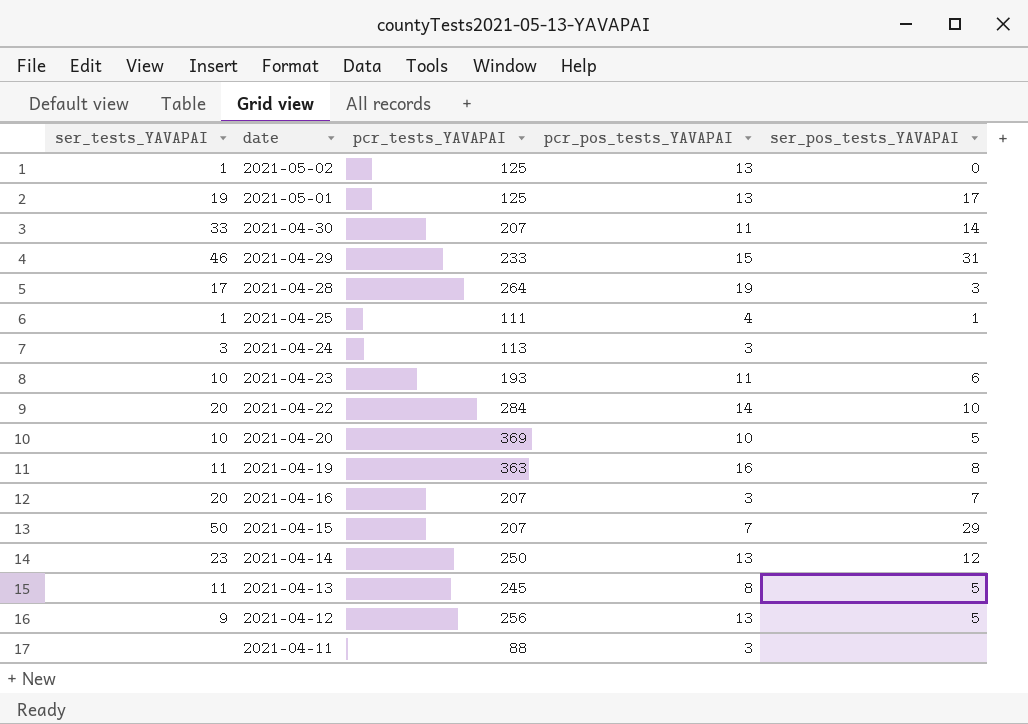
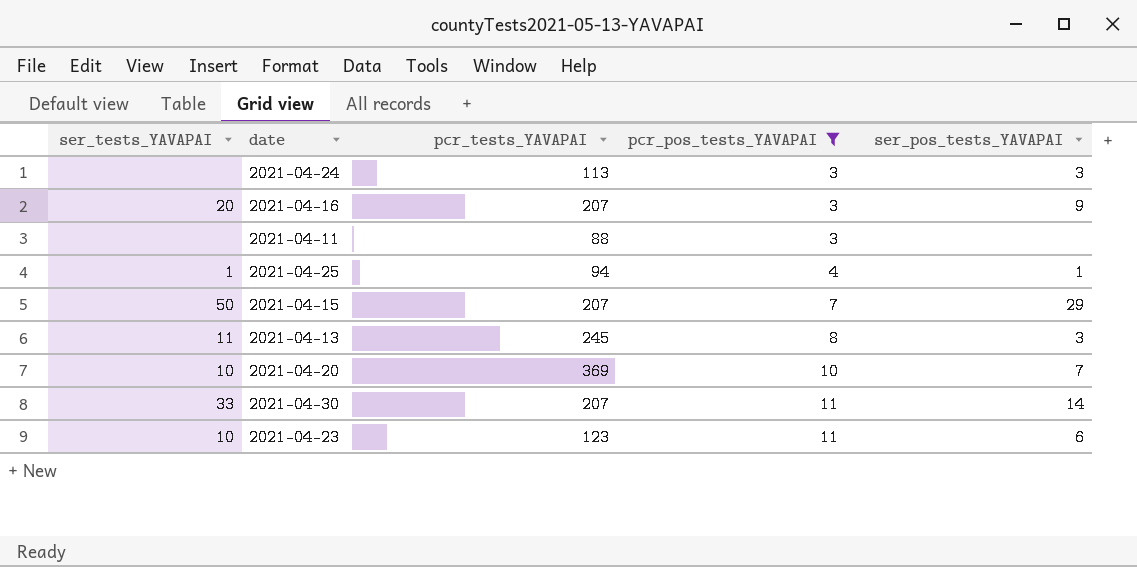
filter: none -> pcr_pos_tests_YAVAPAI <= 11
row order: date descending -> pcr_pos_tests_YAVAPAI ascending
2021-04-24 | ser_tests_YAVAPAI: 3 -> none
2021-04-24 | ser_pos_tests_YAVAPAI: none -> 3
2021-04-16 | ser_pos_tests_YAVAPAI: 7 -> 9
2021-04-25 | pcr_tests_YAVAPAI: 111 -> 94
2021-04-13 | ser_pos_tests_YAVAPAI: 5 -> 3
2021-04-20 | ser_pos_tests_YAVAPAI: 5 -> 7
2021-04-23 | pcr_tests_YAVAPAI: 193 -> 123

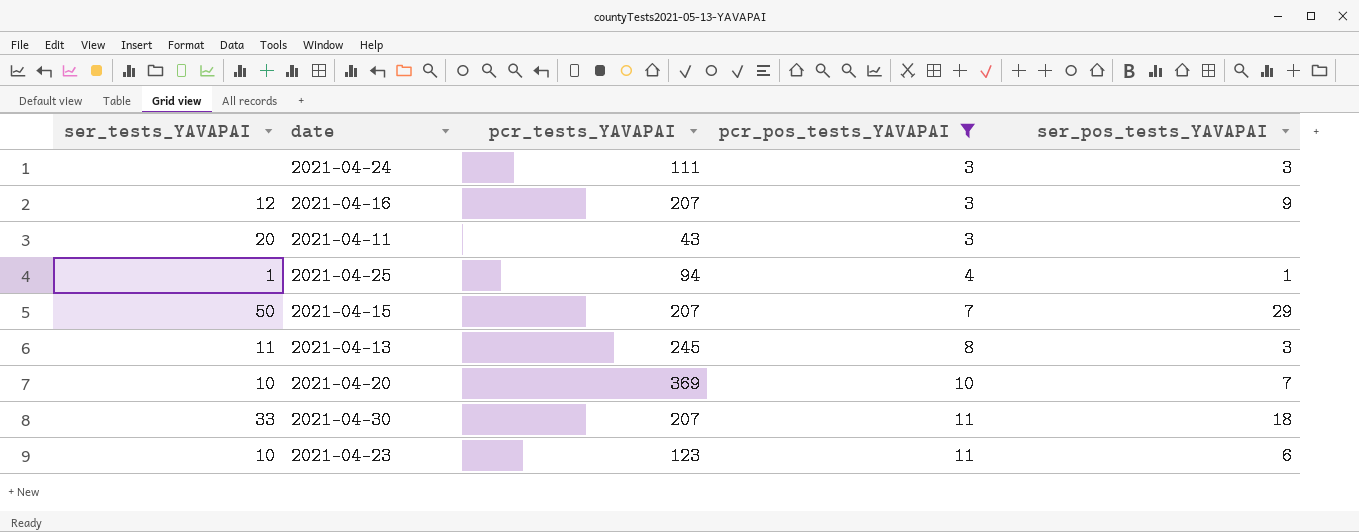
2021-04-24 | pcr_tests_YAVAPAI: 113 -> 111
2021-04-16 | ser_tests_YAVAPAI: 20 -> 12
2021-04-11 | ser_tests_YAVAPAI: none -> 20
2021-04-11 | pcr_tests_YAVAPAI: 88 -> 43
2021-04-30 | ser_pos_tests_YAVAPAI: 14 -> 18

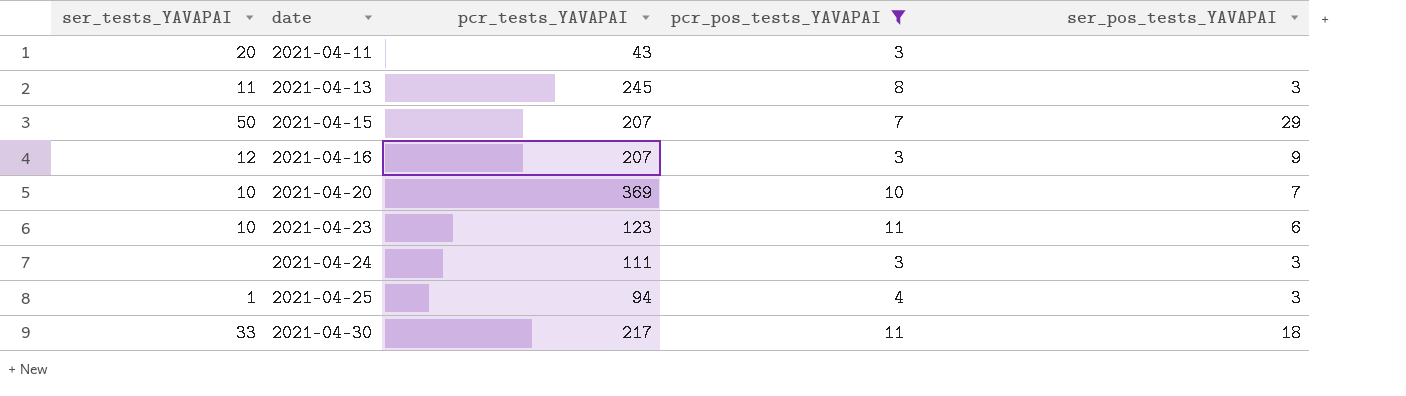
row order: pcr_pos_tests_YAVAPAI ascending -> date ascending
2021-04-25 | ser_pos_tests_YAVAPAI: 1 -> 3
2021-04-30 | pcr_tests_YAVAPAI: 207 -> 217

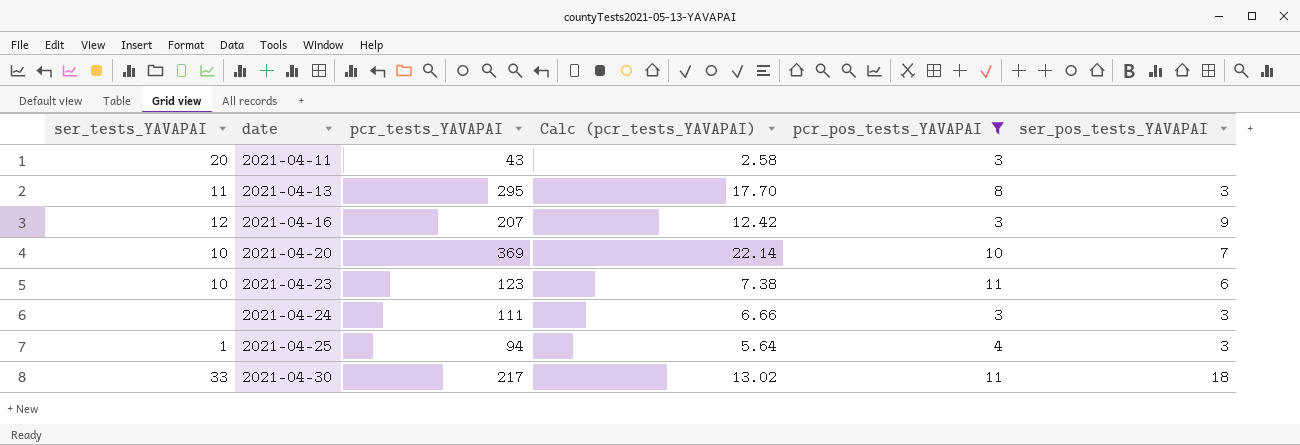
column Calc (pcr_tests_YAVAPAI) | formula: none -> [pcr_tests_YAVAPAI] * 0.06
row 2021-04-15: 50 | 207 | 7 | 29 -> none
2021-04-13 | pcr_tests_YAVAPAI: 245 -> 295

